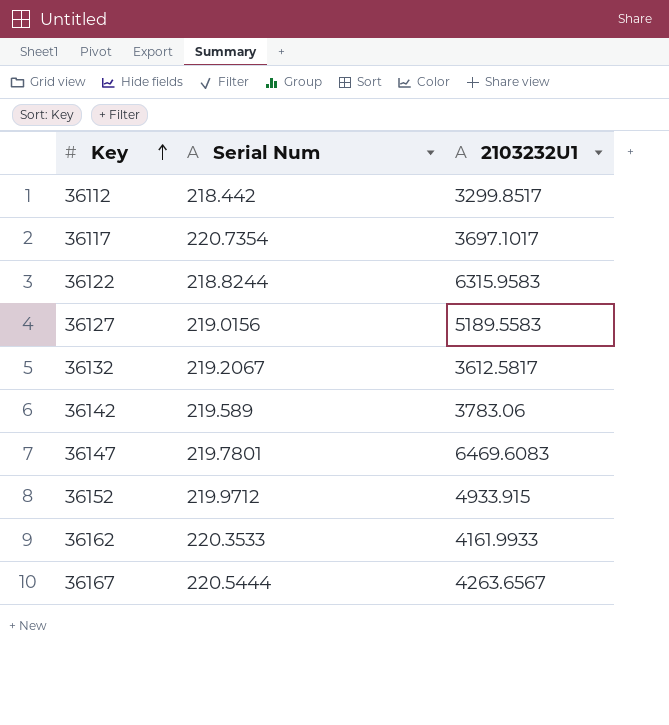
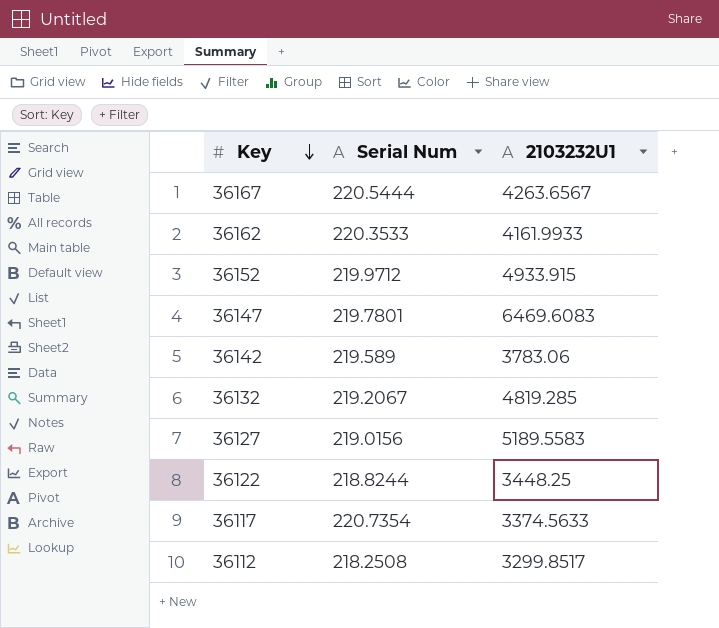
row order: Key ascending -> Key descending
36132 | 2103232U1: 3612.5817 -> 4819.285
36122 | 2103232U1: 6315.9583 -> 3448.25
36117 | 2103232U1: 3697.1017 -> 3374.5633
36112 | Serial Num: 218.442 -> 218.2508

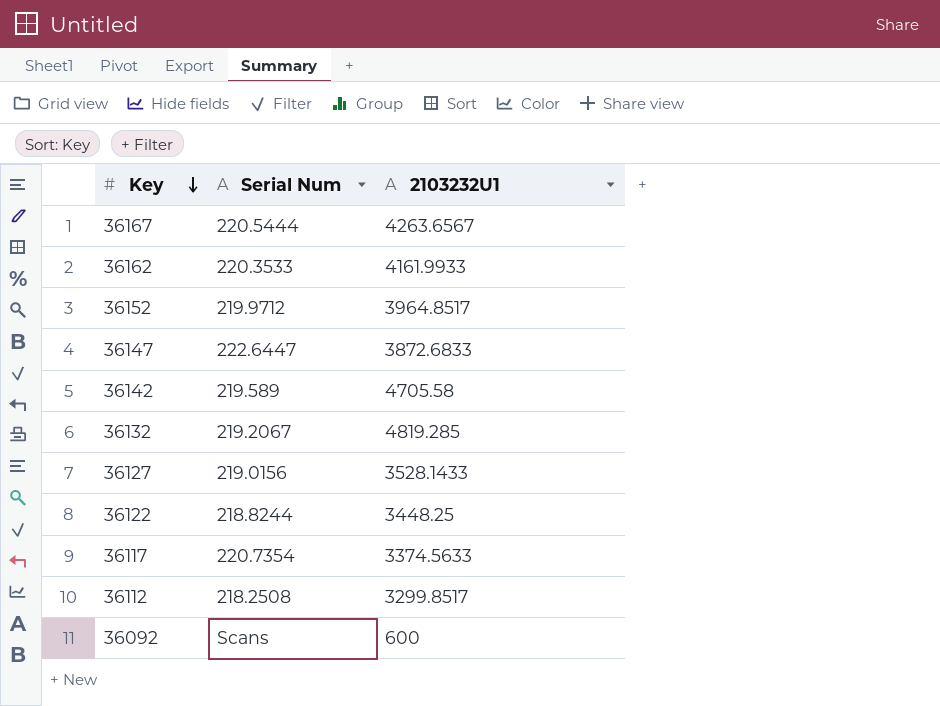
36152 | 2103232U1: 4933.915 -> 3964.8517
36147 | Serial Num: 219.7801 -> 222.6447
36147 | 2103232U1: 6469.6083 -> 3872.6833
36142 | 2103232U1: 3783.06 -> 4705.58
36127 | 2103232U1: 5189.5583 -> 3528.1433
row 36092: none -> Scans | 600

